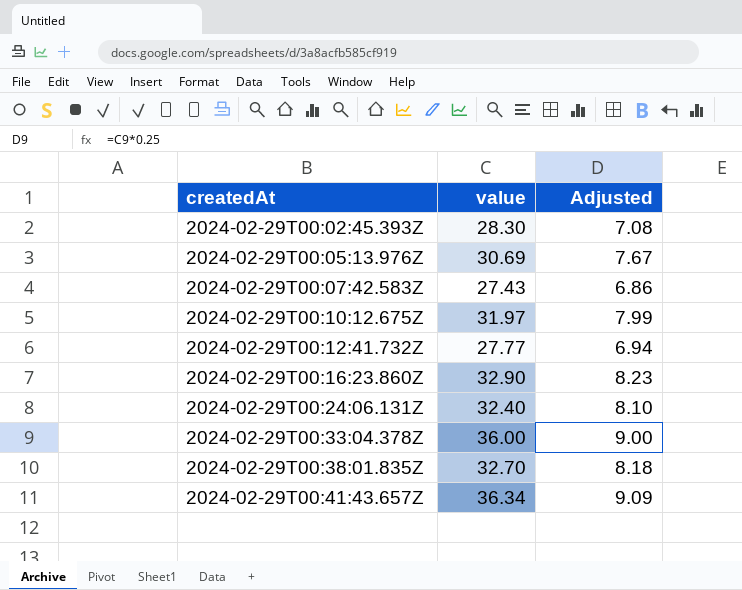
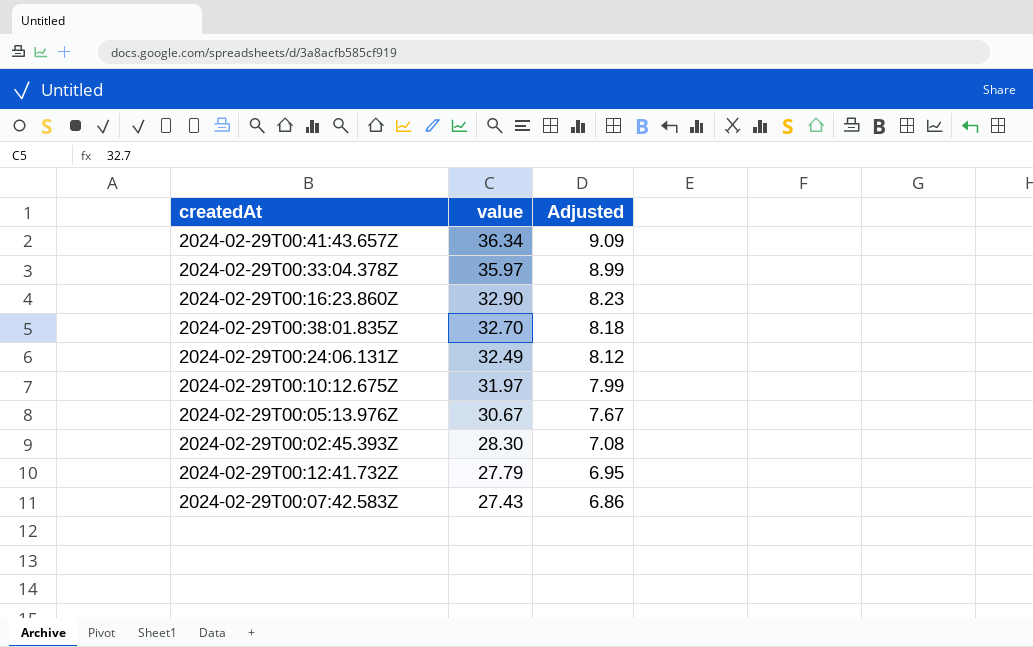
row order: createdAt ascending -> value descending
2024-02-29T00:33:04.378Z | value: 36.00 -> 35.97
2024-02-29T00:33:04.378Z | Adjusted: 9.00 -> 8.99
2024-02-29T00:24:06.131Z | value: 32.40 -> 32.49
2024-02-29T00:24:06.131Z | Adjusted: 8.10 -> 8.12
2024-02-29T00:05:13.976Z | value: 30.69 -> 30.67
2024-02-29T00:12:41.732Z | value: 27.77 -> 27.79
2024-02-29T00:12:41.732Z | Adjusted: 6.94 -> 6.95

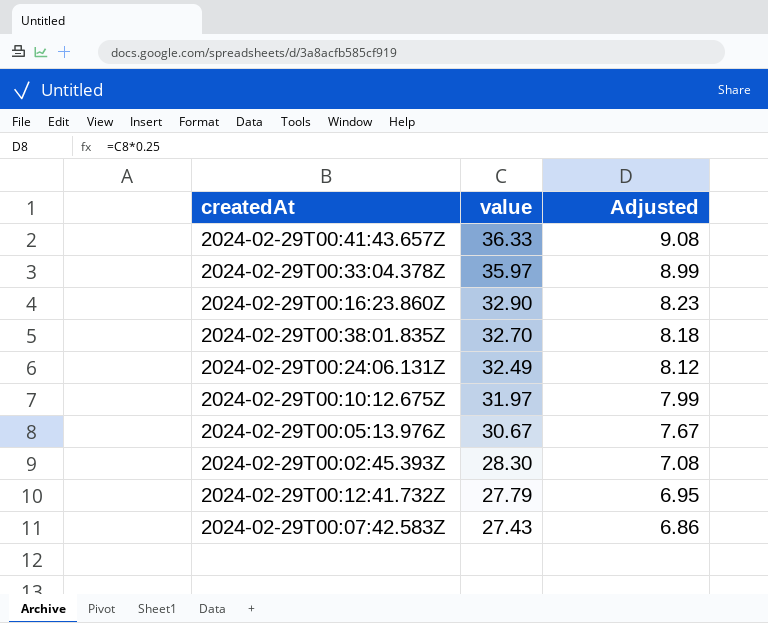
2024-02-29T00:41:43.657Z | value: 36.34 -> 36.33
2024-02-29T00:41:43.657Z | Adjusted: 9.09 -> 9.08

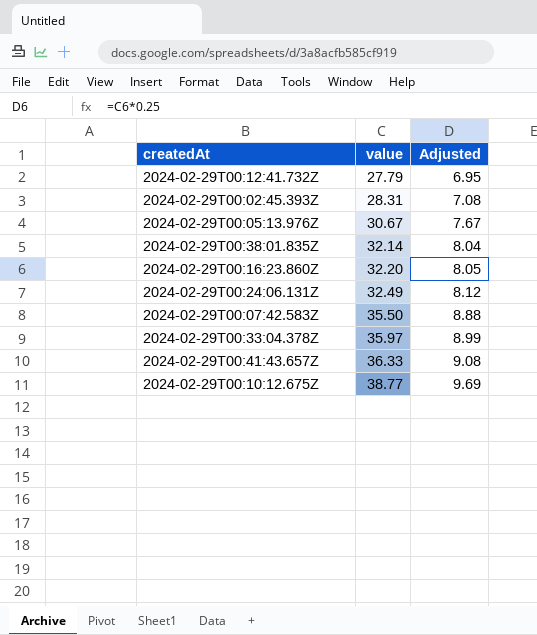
row order: value descending -> value ascending
2024-02-29T00:02:45.393Z | value: 28.30 -> 28.31
2024-02-29T00:38:01.835Z | value: 32.70 -> 32.14
2024-02-29T00:38:01.835Z | Adjusted: 8.18 -> 8.04
2024-02-29T00:16:23.860Z | value: 32.90 -> 32.20
2024-02-29T00:16:23.860Z | Adjusted: 8.23 -> 8.05
2024-02-29T00:07:42.583Z | value: 27.43 -> 35.50
2024-02-29T00:07:42.583Z | Adjusted: 6.86 -> 8.88
2024-02-29T00:10:12.675Z | value: 31.97 -> 38.77
2024-02-29T00:10:12.675Z | Adjusted: 7.99 -> 9.69

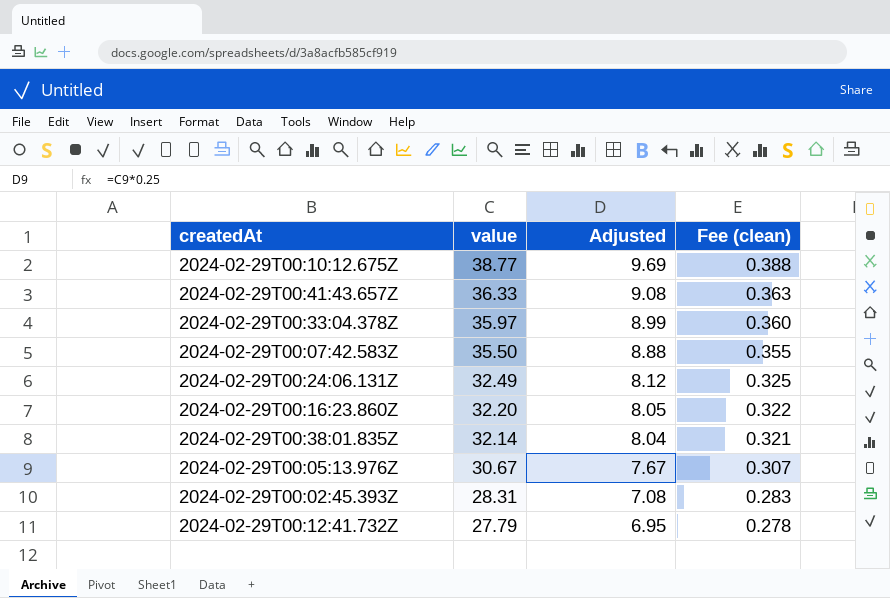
row order: value ascending -> value descending
column Fee (clean) | formula: none -> [value] * 0.01

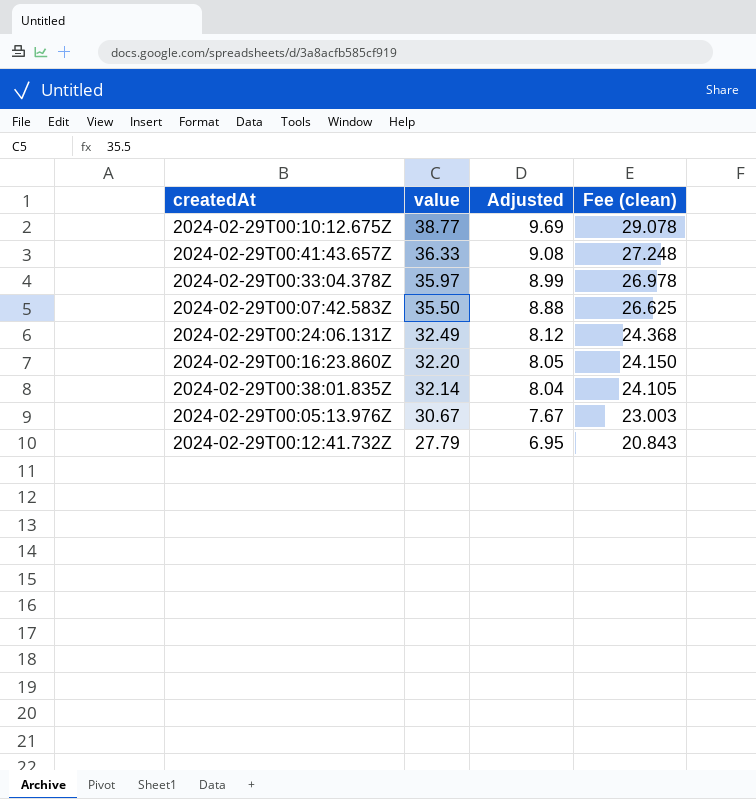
column Fee (clean) | formula: [value] * 0.01 -> [value] * 0.75
row 2024-02-29T00:02:45.393Z: 28.31 | 7.08 | 0.283 -> none

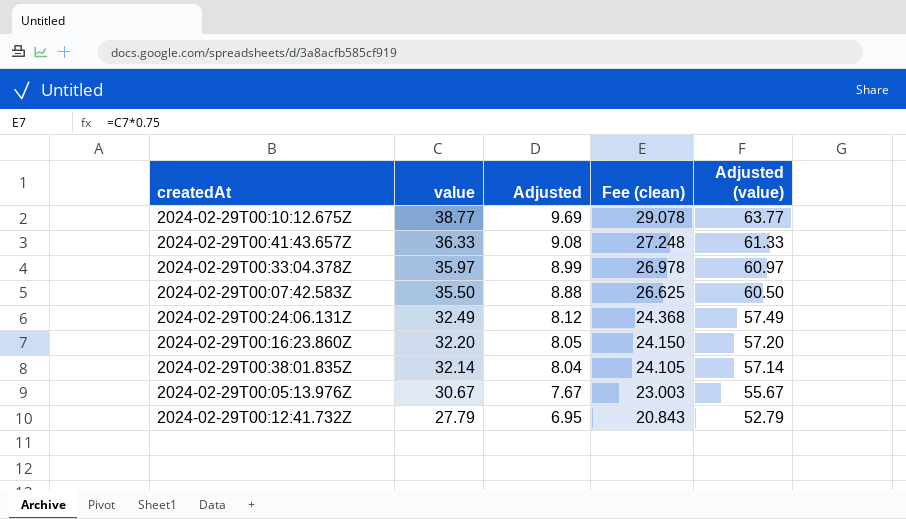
column Adjusted (value) | formula: none -> [value] + 25

